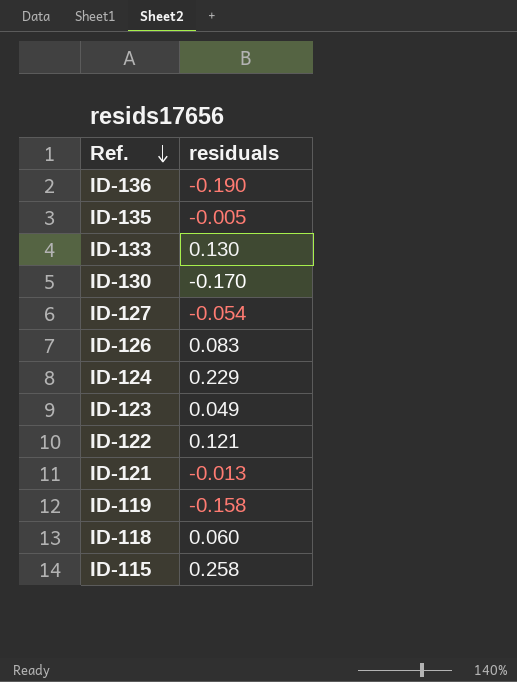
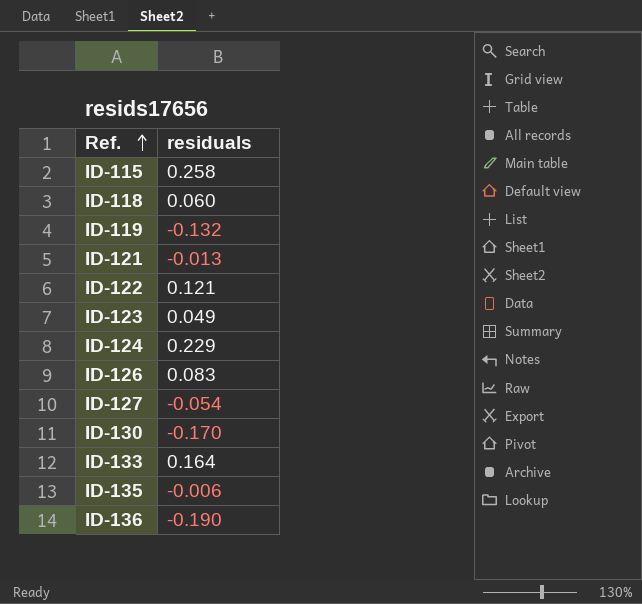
row order: Ref. descending -> Ref. ascending
ID-119 | residuals: -0.158 -> -0.132
ID-133 | residuals: 0.130 -> 0.164
ID-135 | residuals: -0.005 -> -0.006

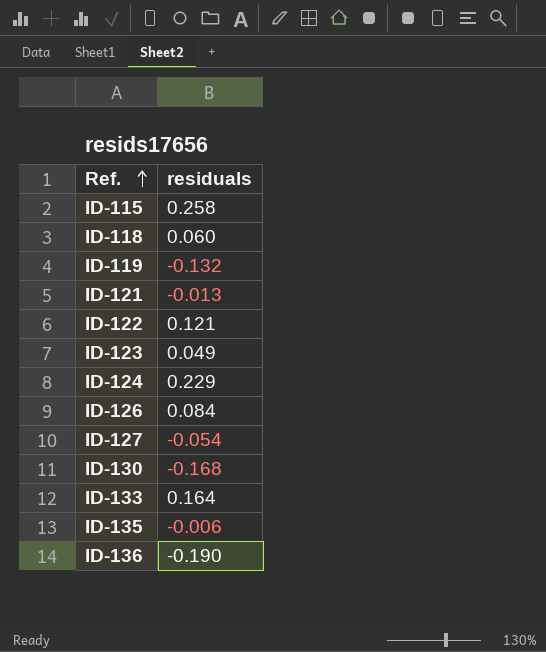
ID-126 | residuals: 0.083 -> 0.084
ID-130 | residuals: -0.170 -> -0.168

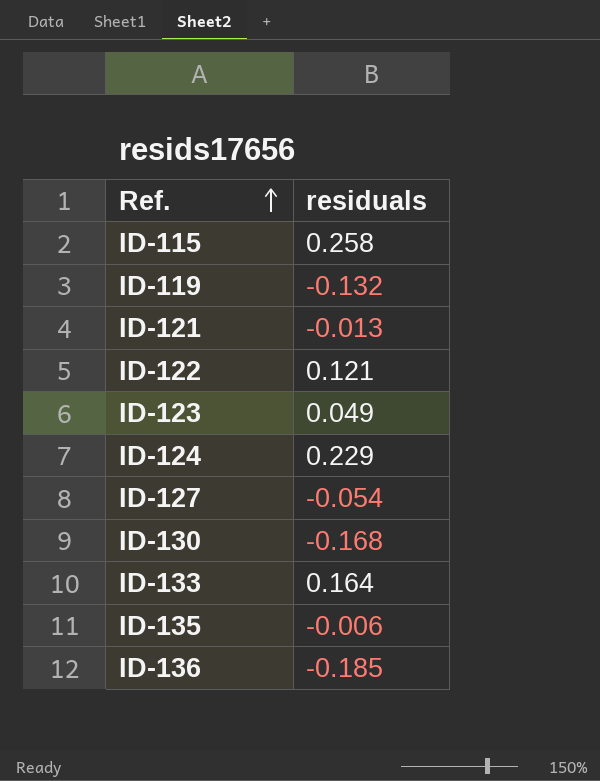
row ID-118: 0.060 -> none
row ID-126: 0.084 -> none
ID-136 | residuals: -0.190 -> -0.185

